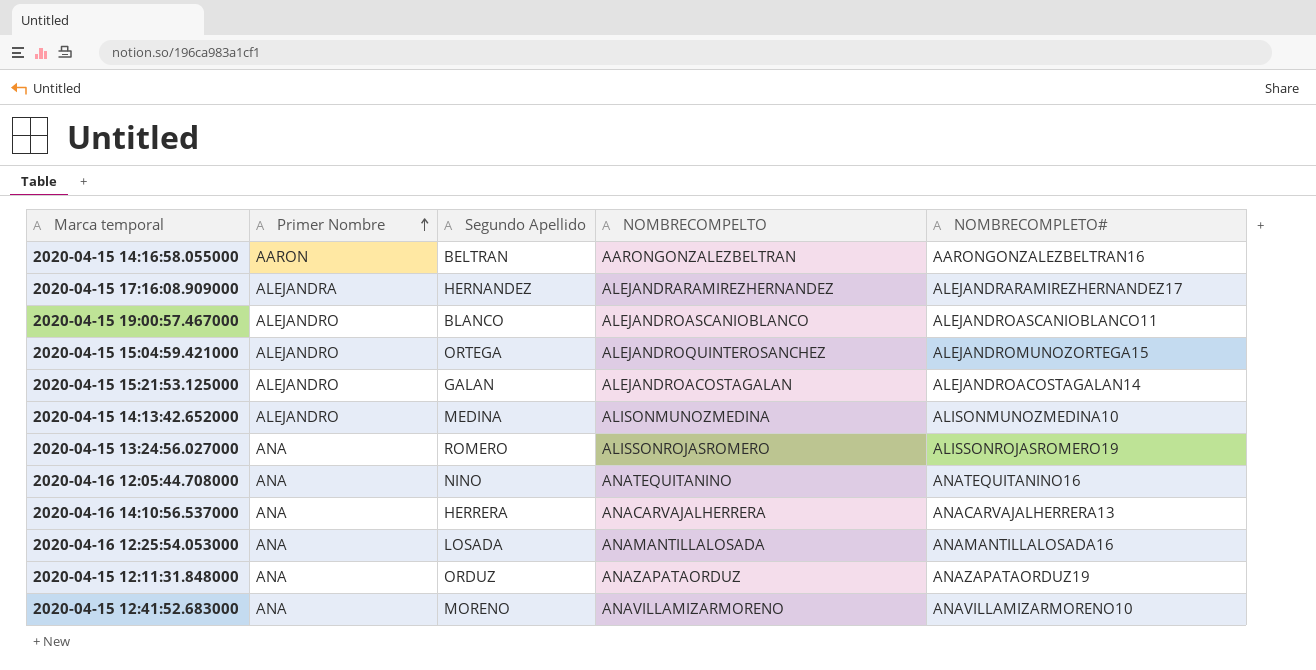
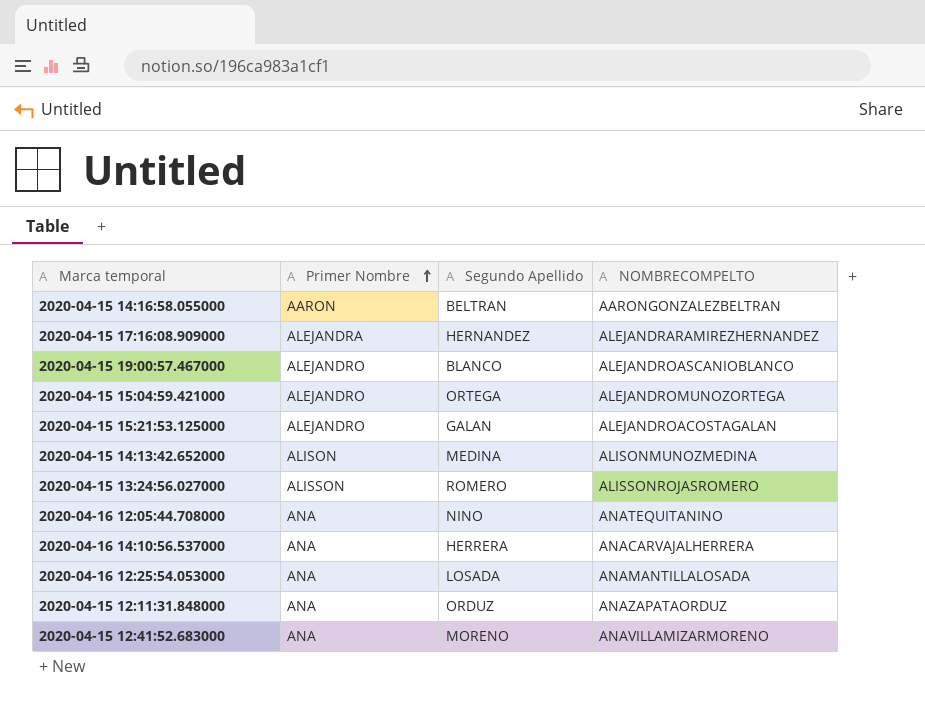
column NOMBRECOMPLETO# | position: 5 -> none
2020-04-15 15:04:59.421000 | NOMBRECOMPELTO: ALEJANDROQUINTEROSANCHEZ -> ALEJANDROMUNOZORTEGA
2020-04-15 14:13:42.652000 | Primer Nombre: ALEJANDRO -> ALISON
2020-04-15 13:24:56.027000 | Primer Nombre: ANA -> ALISSON

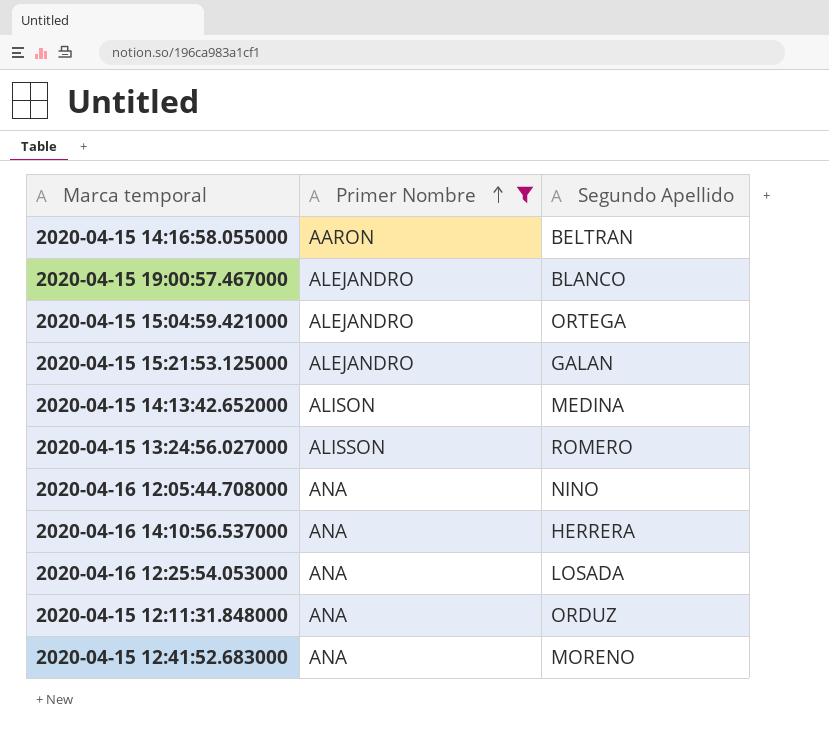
filter: none -> Primer Nombre != ALEJANDRA
column NOMBRECOMPELTO | position: 4 -> none

